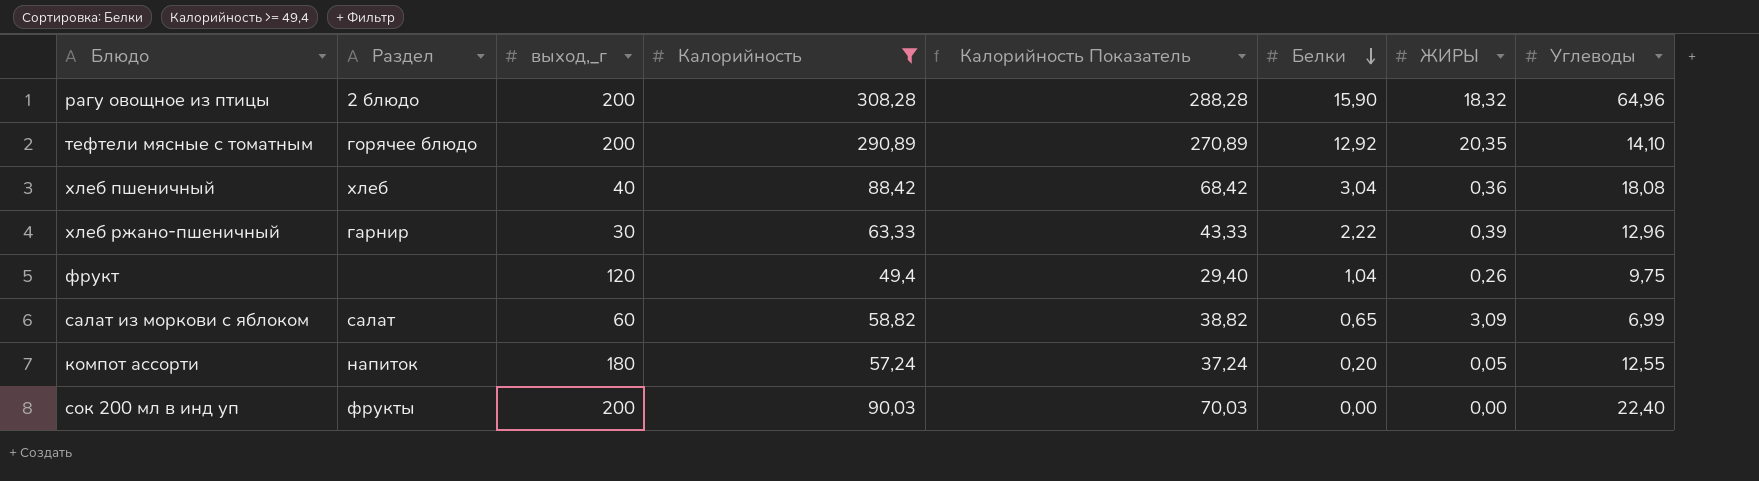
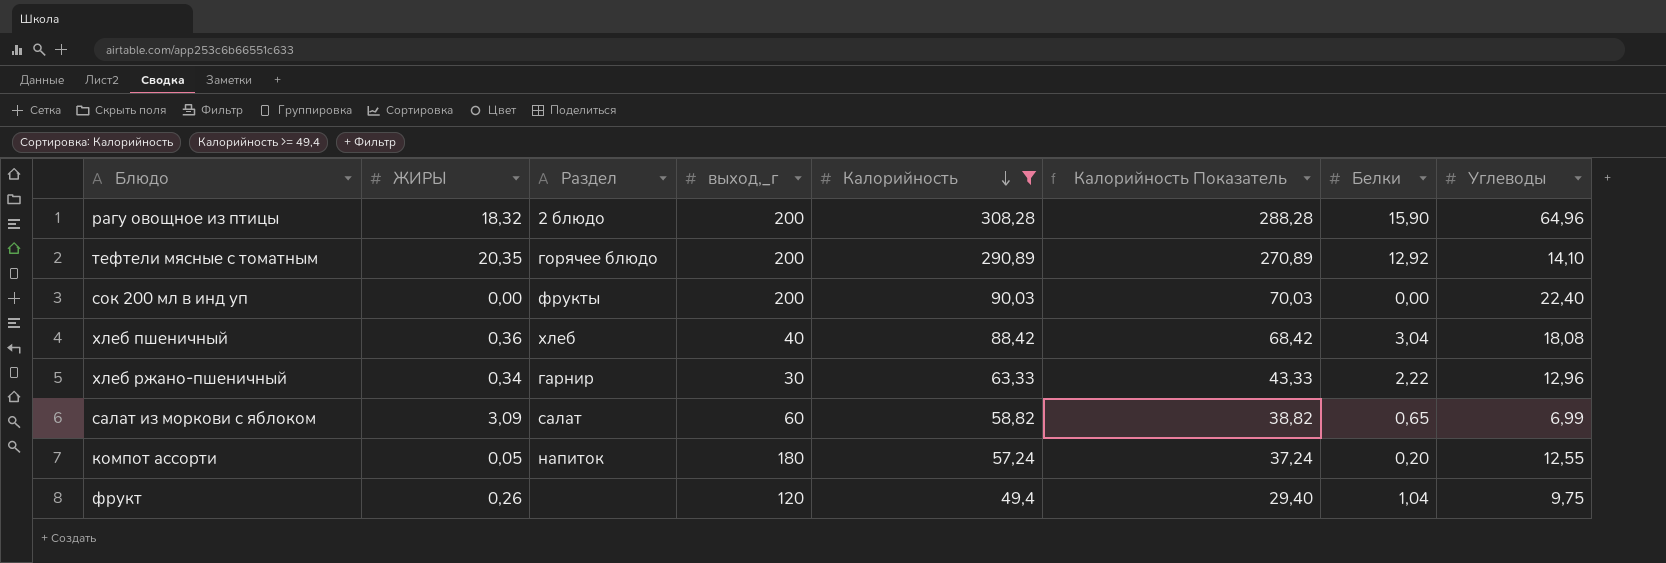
row order: Белки descending -> Калорийность descending
column ЖИРЫ | position: 7 -> 2
хлеб ржано-пшеничный | ЖИРЫ: 0,39 -> 0,34

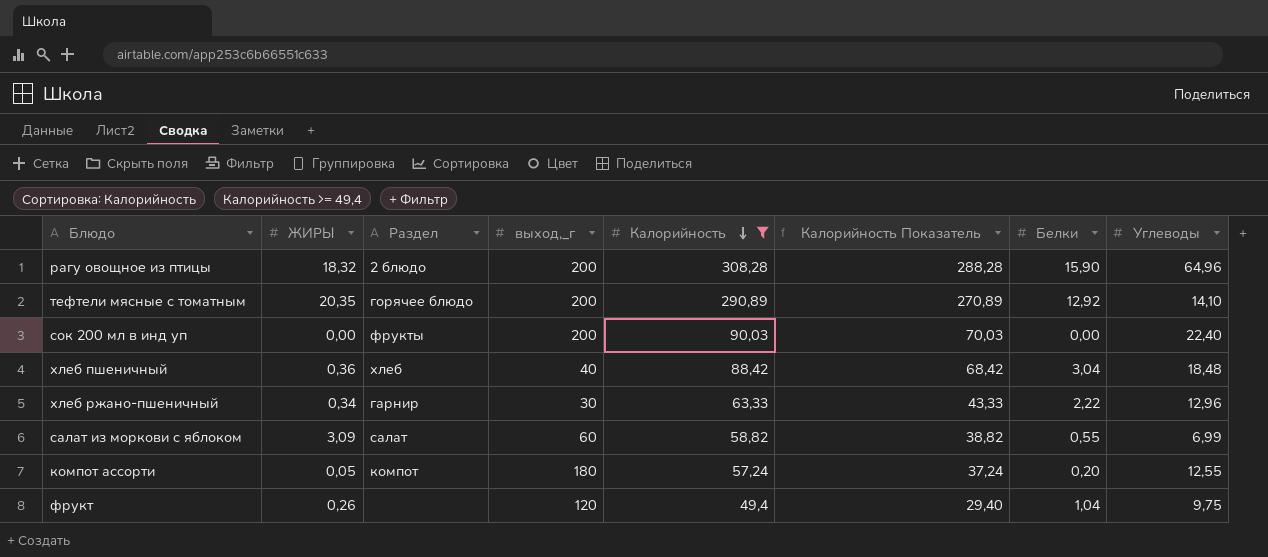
хлеб пшеничный | Углеводы: 18,08 -> 18,48
салат из моркови с яблоком | Белки: 0,65 -> 0,55
компот ассорти | Раздел: напиток -> компот

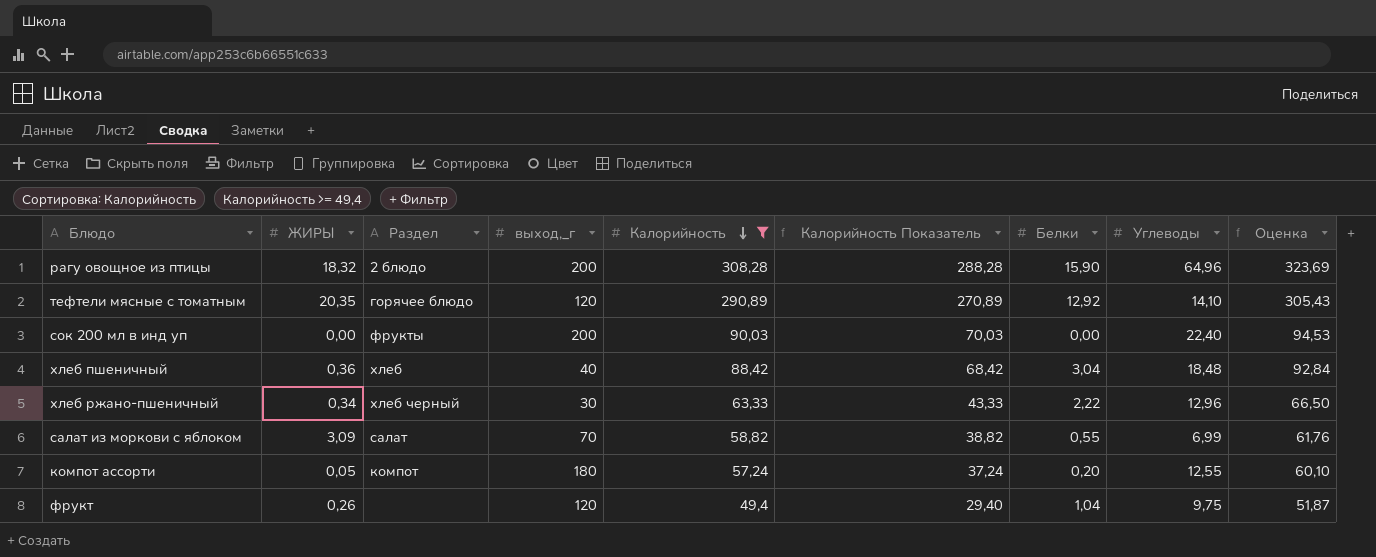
column Оценка | formula: none -> [Калорийность] * 1,05
тефтели мясные с томатным | выход,_г: 200 -> 120
хлеб ржано-пшеничный | Раздел: гарнир -> хлеб черный
салат из моркови с яблоком | выход,_г: 60 -> 70

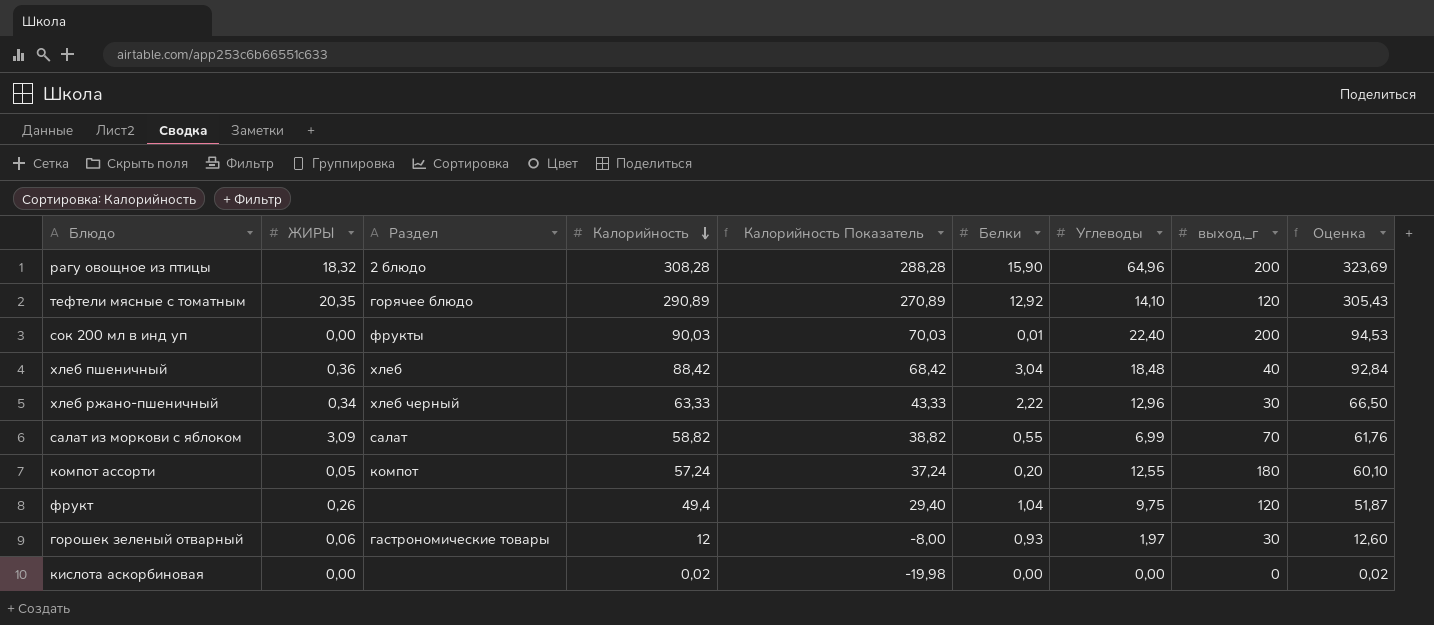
filter: Калорийность >= 49,4 -> none
column выход,_г | position: 4 -> 8
сок 200 мл в инд уп | Белки: 0,00 -> 0,01

